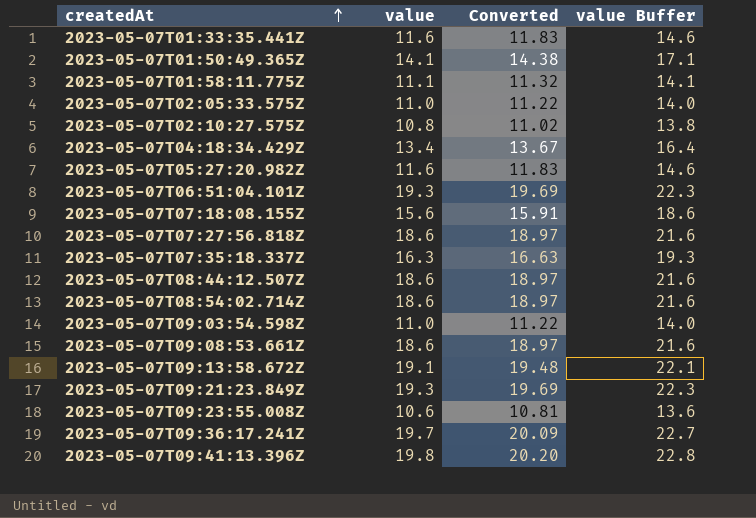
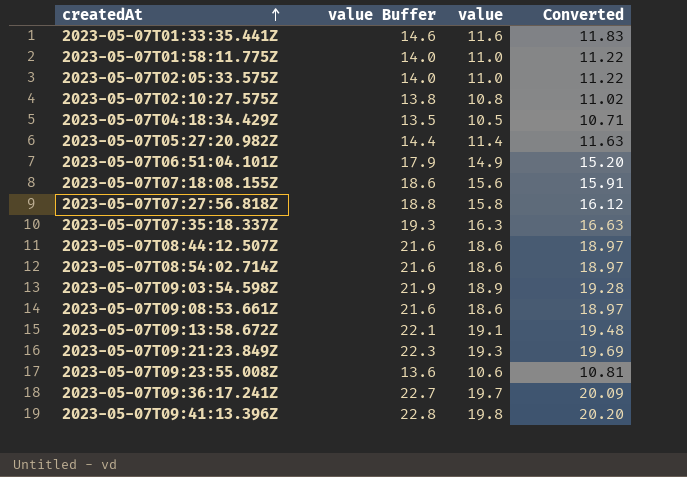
column value Buffer | position: 4 -> 2
row 2023-05-07T01:50:49.365Z: 14.1 | 14.38 | 17.1 -> none
2023-05-07T01:58:11.775Z | value Buffer: 14.1 -> 14.0
2023-05-07T01:58:11.775Z | value: 11.1 -> 11.0
2023-05-07T01:58:11.775Z | Converted: 11.32 -> 11.22
2023-05-07T04:18:34.429Z | value Buffer: 16.4 -> 13.5
2023-05-07T04:18:34.429Z | value: 13.4 -> 10.5
2023-05-07T04:18:34.429Z | Converted: 13.67 -> 10.71
2023-05-07T05:27:20.982Z | value Buffer: 14.6 -> 14.4
2023-05-07T05:27:20.982Z | value: 11.6 -> 11.4
2023-05-07T05:27:20.982Z | Converted: 11.83 -> 11.63
2023-05-07T06:51:04.101Z | value Buffer: 22.3 -> 17.9
2023-05-07T06:51:04.101Z | value: 19.3 -> 14.9
2023-05-07T06:51:04.101Z | Converted: 19.69 -> 15.20
2023-05-07T07:27:56.818Z | value Buffer: 21.6 -> 18.8
2023-05-07T07:27:56.818Z | value: 18.6 -> 15.8
2023-05-07T07:27:56.818Z | Converted: 18.97 -> 16.12
2023-05-07T09:03:54.598Z | value Buffer: 14.0 -> 21.9
2023-05-07T09:03:54.598Z | value: 11.0 -> 18.9
2023-05-07T09:03:54.598Z | Converted: 11.22 -> 19.28

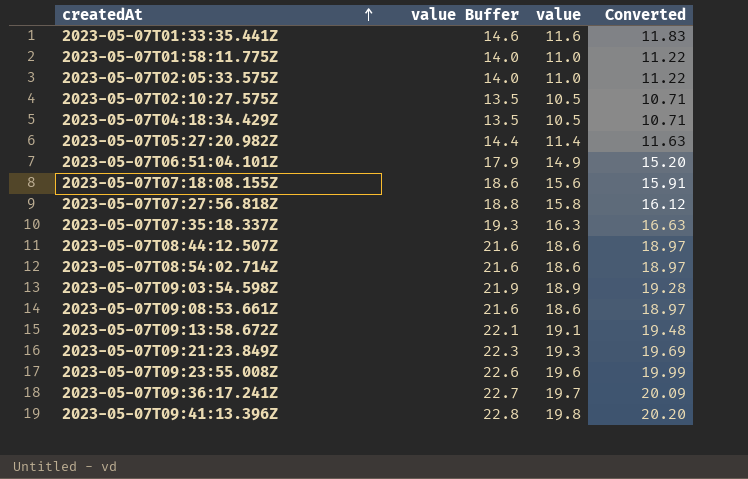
2023-05-07T02:10:27.575Z | value Buffer: 13.8 -> 13.5
2023-05-07T02:10:27.575Z | value: 10.8 -> 10.5
2023-05-07T02:10:27.575Z | Converted: 11.02 -> 10.71
2023-05-07T09:23:55.008Z | value Buffer: 13.6 -> 22.6
2023-05-07T09:23:55.008Z | value: 10.6 -> 19.6
2023-05-07T09:23:55.008Z | Converted: 10.81 -> 19.99

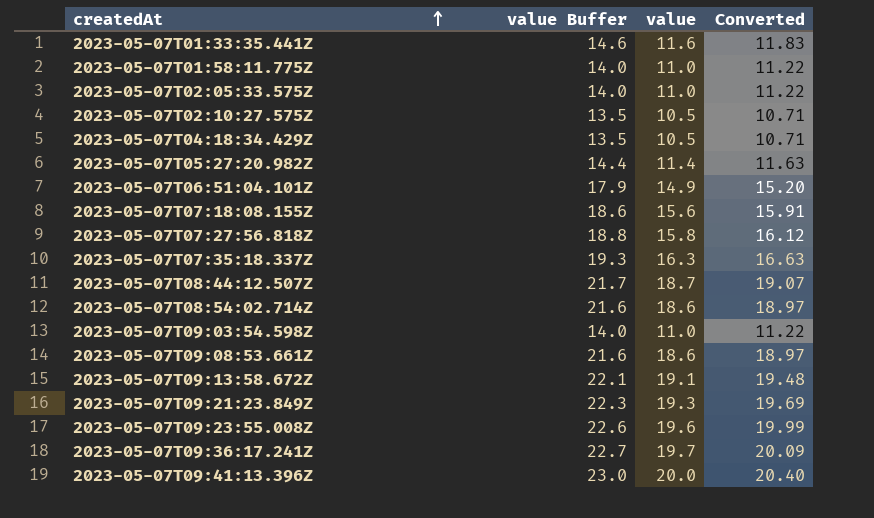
2023-05-07T08:44:12.507Z | value Buffer: 21.6 -> 21.7
2023-05-07T08:44:12.507Z | value: 18.6 -> 18.7
2023-05-07T08:44:12.507Z | Converted: 18.97 -> 19.07
2023-05-07T09:03:54.598Z | value Buffer: 21.9 -> 14.0
2023-05-07T09:03:54.598Z | value: 18.9 -> 11.0
2023-05-07T09:03:54.598Z | Converted: 19.28 -> 11.22
2023-05-07T09:41:13.396Z | value Buffer: 22.8 -> 23.0
2023-05-07T09:41:13.396Z | value: 19.8 -> 20.0
2023-05-07T09:41:13.396Z | Converted: 20.20 -> 20.40

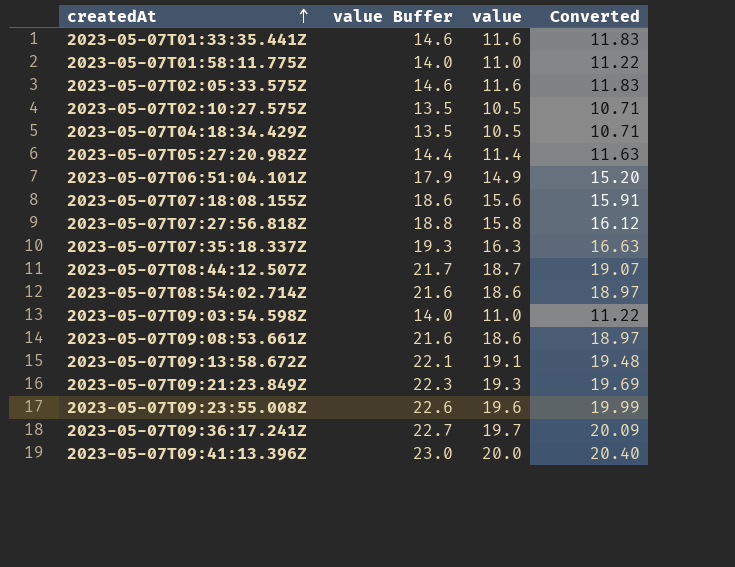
2023-05-07T02:05:33.575Z | value Buffer: 14.0 -> 14.6
2023-05-07T02:05:33.575Z | value: 11.0 -> 11.6
2023-05-07T02:05:33.575Z | Converted: 11.22 -> 11.83

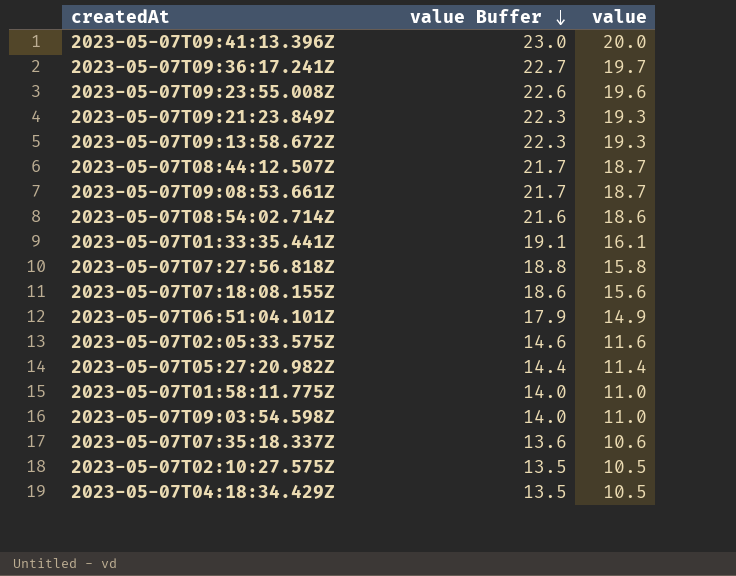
row order: createdAt ascending -> value Buffer descending
column Converted | formula: [value] * 1.02 -> none
2023-05-07T09:13:58.672Z | value Buffer: 22.1 -> 22.3
2023-05-07T09:13:58.672Z | value: 19.1 -> 19.3
2023-05-07T09:08:53.661Z | value Buffer: 21.6 -> 21.7
2023-05-07T09:08:53.661Z | value: 18.6 -> 18.7
2023-05-07T01:33:35.441Z | value Buffer: 14.6 -> 19.1
2023-05-07T01:33:35.441Z | value: 11.6 -> 16.1
2023-05-07T07:35:18.337Z | value Buffer: 19.3 -> 13.6
2023-05-07T07:35:18.337Z | value: 16.3 -> 10.6

